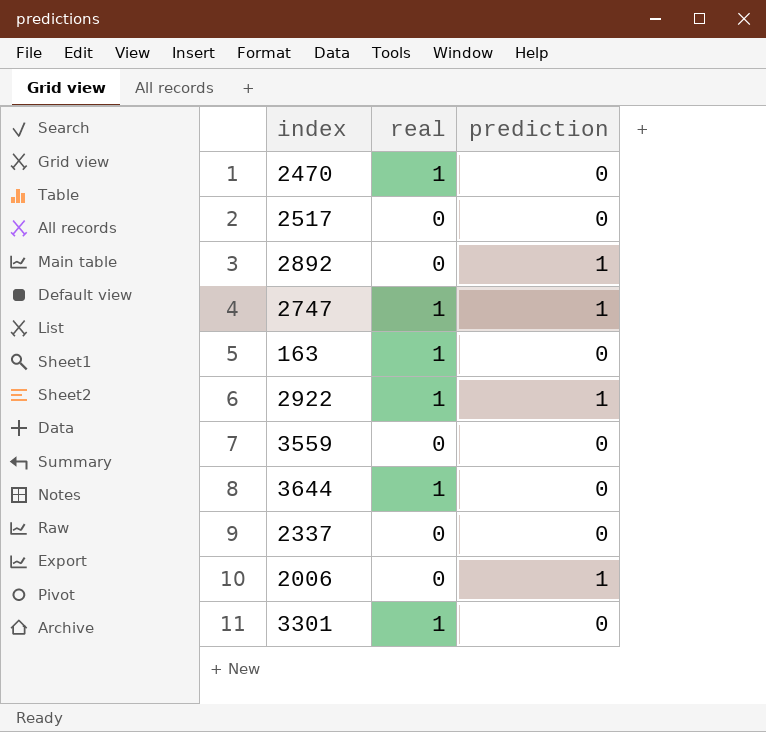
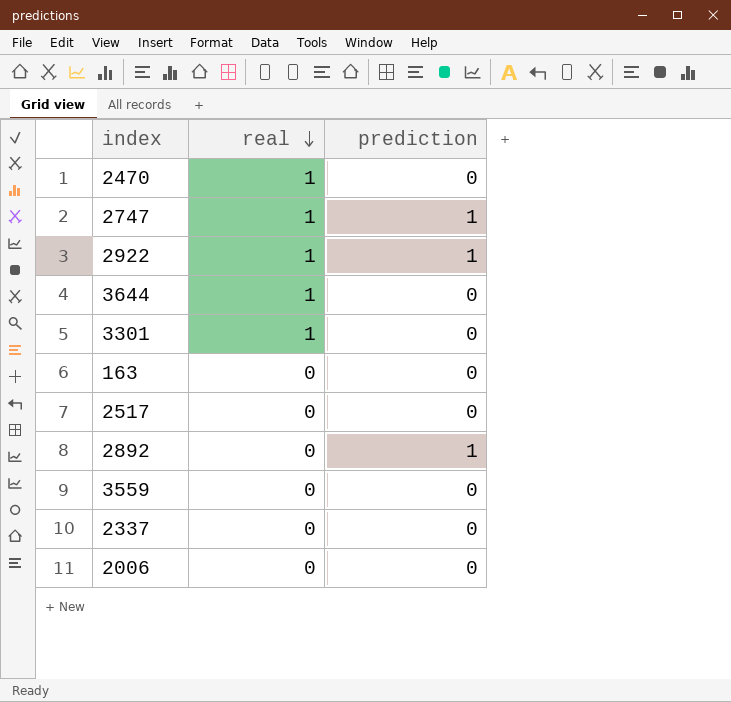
row order: none -> real descending
163 | real: 1 -> 0
2006 | prediction: 1 -> 0

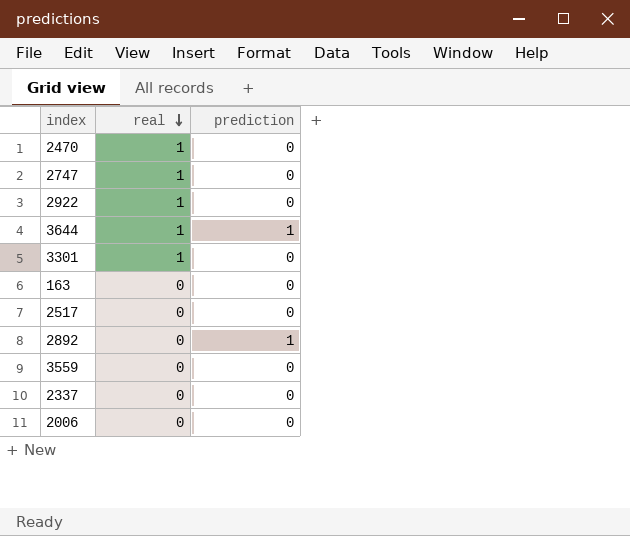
2747 | prediction: 1 -> 0
2922 | prediction: 1 -> 0
3644 | prediction: 0 -> 1

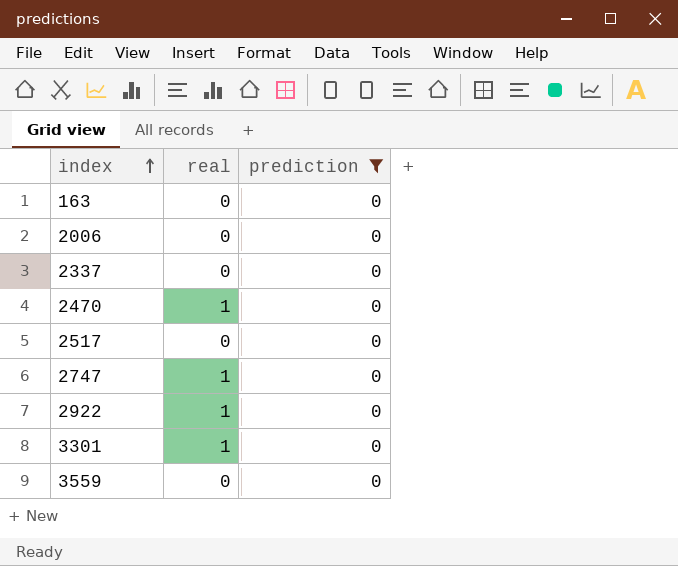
filter: none -> prediction = 0
row order: real descending -> index ascending

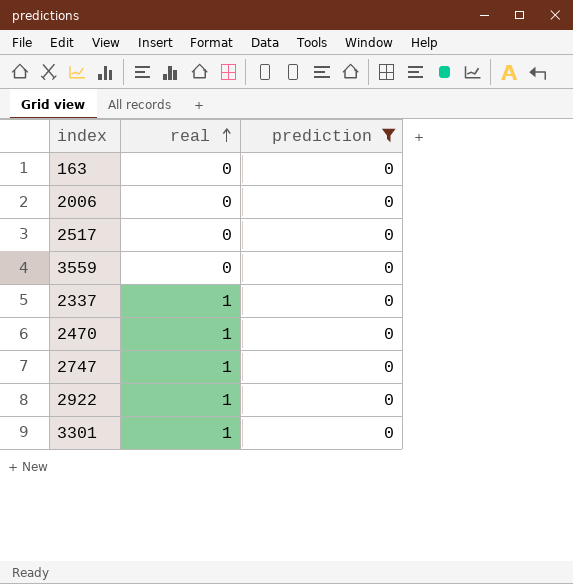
row order: index ascending -> real ascending
2337 | real: 0 -> 1

